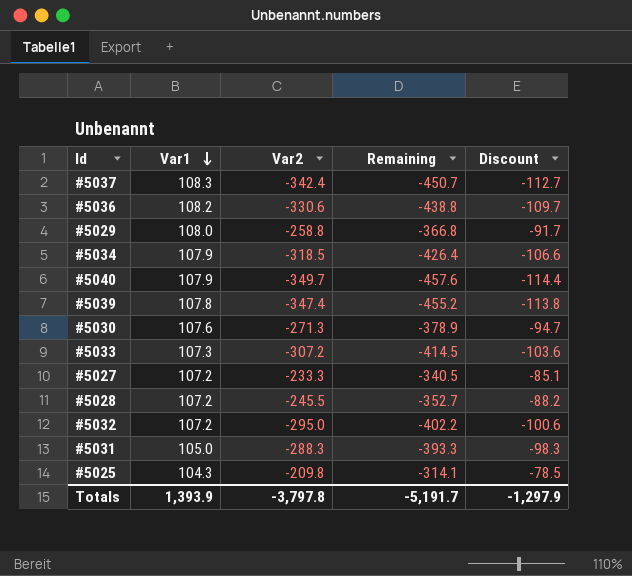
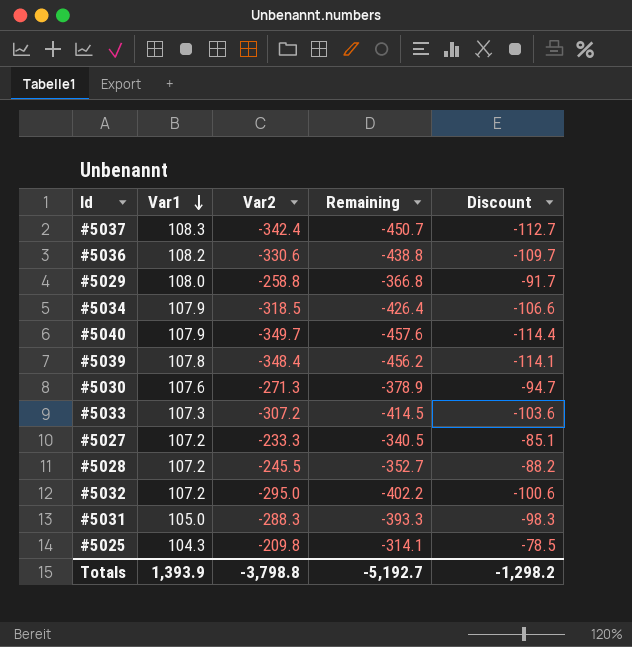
#5039 | Var2: -347.4 -> -348.4
#5039 | Remaining: -455.2 -> -456.2
#5039 | Discount: -113.8 -> -114.1
Totals | Var2: -3,797.8 -> -3,798.8
Totals | Remaining: -5,191.7 -> -5,192.7
Totals | Discount: -1,297.9 -> -1,298.2

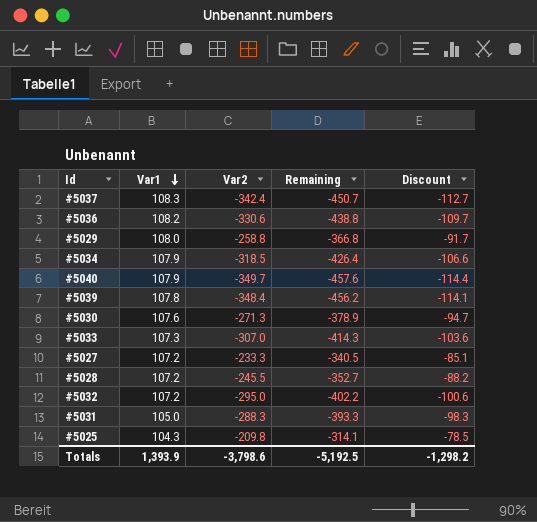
#5033 | Var2: -307.2 -> -307.0
#5033 | Remaining: -414.5 -> -414.3
Totals | Var2: -3,798.8 -> -3,798.6
Totals | Remaining: -5,192.7 -> -5,192.5

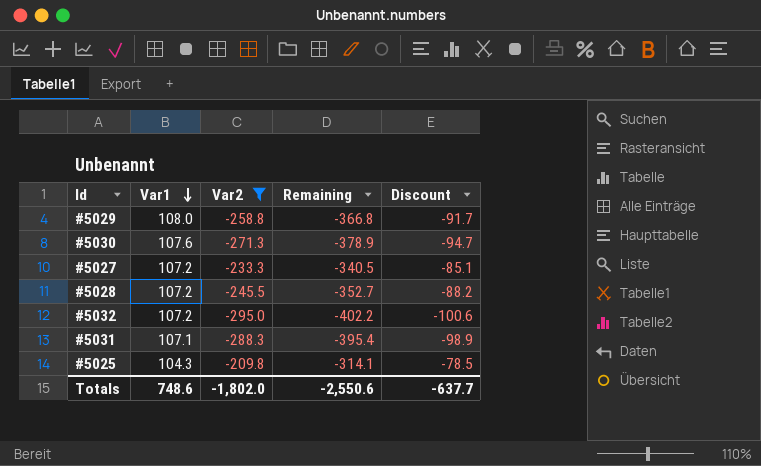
filter: none -> Var2 >= -295.0
#5031 | Var1: 105.0 -> 107.1
#5031 | Remaining: -393.3 -> -395.4
#5031 | Discount: -98.3 -> -98.9
Totals | Var1: 1,393.9 -> 748.6
Totals | Var2: -3,798.6 -> -1,802.0
Totals | Remaining: -5,192.5 -> -2,550.6
Totals | Discount: -1,298.2 -> -637.7

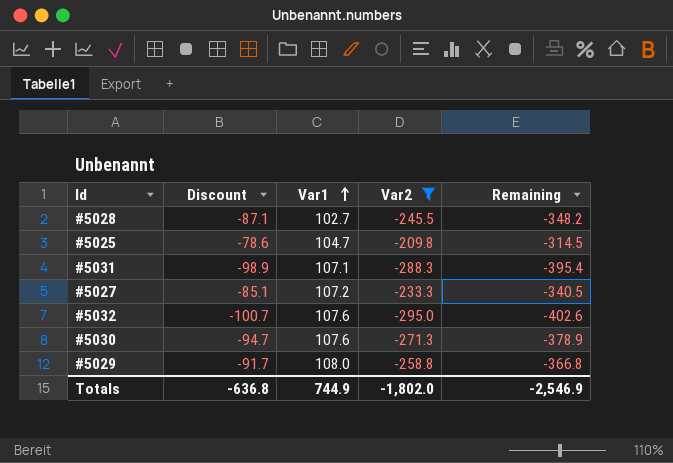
row order: Var1 descending -> Var1 ascending
column Discount | position: 5 -> 2
#5028 | Discount: -88.2 -> -87.1
#5028 | Var1: 107.2 -> 102.7
#5028 | Remaining: -352.7 -> -348.2
#5025 | Discount: -78.5 -> -78.6
#5025 | Var1: 104.3 -> 104.7
#5025 | Remaining: -314.1 -> -314.5
#5032 | Discount: -100.6 -> -100.7
#5032 | Var1: 107.2 -> 107.6
#5032 | Remaining: -402.2 -> -402.6
Totals | Discount: -637.7 -> -636.8
Totals | Var1: 748.6 -> 744.9
Totals | Remaining: -2,550.6 -> -2,546.9

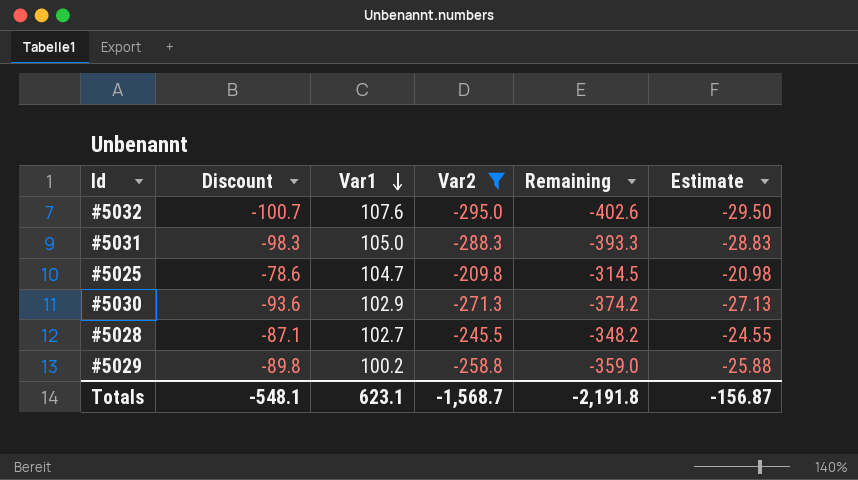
row order: Var1 ascending -> Var1 descending
column Estimate | formula: none -> [Var2] * 0.1
row #5027: -85.1 | 107.2 | -233.3 | -340.5 -> none
#5031 | Discount: -98.9 -> -98.3
#5031 | Var1: 107.1 -> 105.0
#5031 | Remaining: -395.4 -> -393.3
#5030 | Discount: -94.7 -> -93.6
#5030 | Var1: 107.6 -> 102.9
#5030 | Remaining: -378.9 -> -374.2
#5029 | Discount: -91.7 -> -89.8
#5029 | Var1: 108.0 -> 100.2
#5029 | Remaining: -366.8 -> -359.0
Totals | Discount: -636.8 -> -548.1
Totals | Var1: 744.9 -> 623.1
Totals | Var2: -1,802.0 -> -1,568.7
Totals | Remaining: -2,546.9 -> -2,191.8

